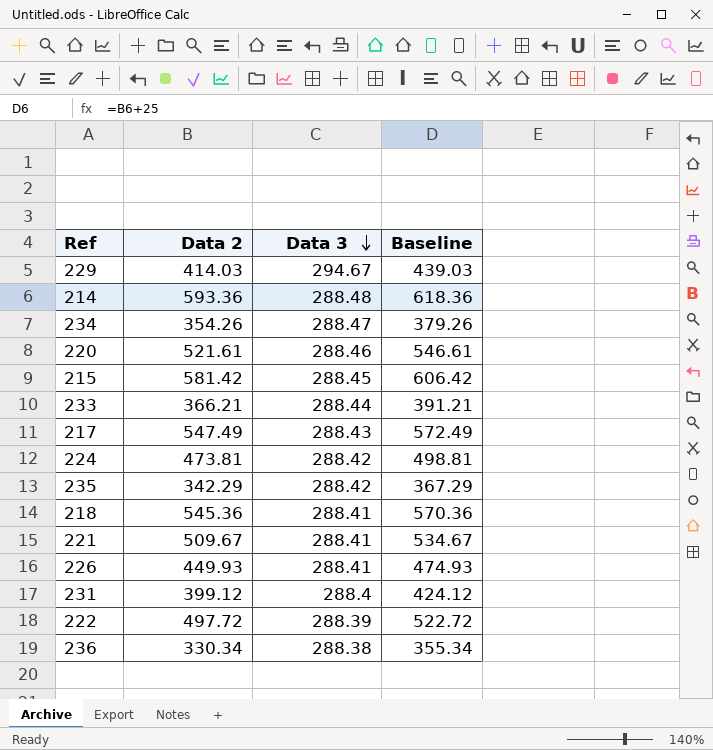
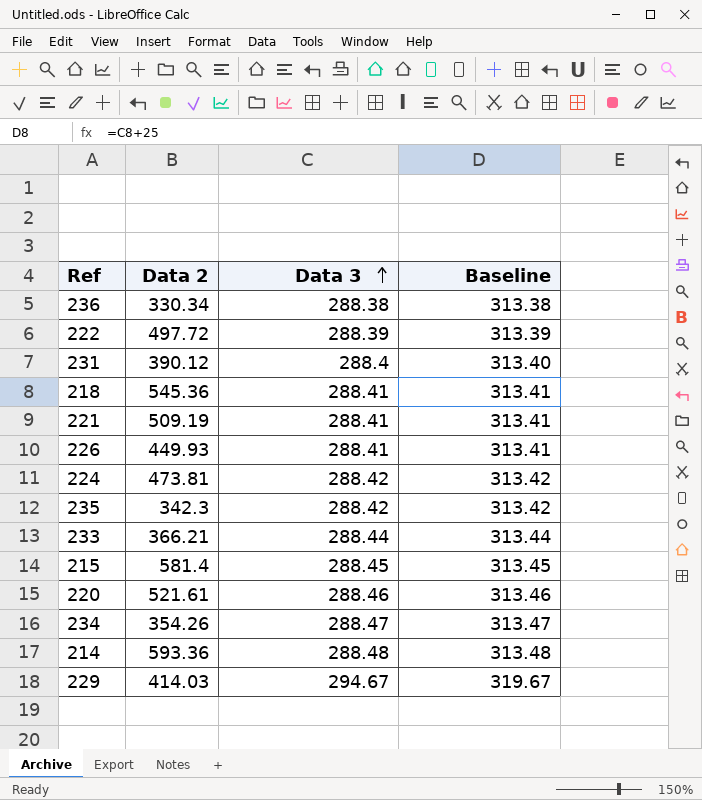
row order: Data 3 descending -> Data 3 ascending
column Baseline | formula: [Data 2] + 25 -> [Data 3] + 25
row 217: 547.49 | 288.43 | 572.49 -> none
231 | Data 2: 399.12 -> 390.12
221 | Data 2: 509.67 -> 509.19
235 | Data 2: 342.29 -> 342.3
215 | Data 2: 581.42 -> 581.4

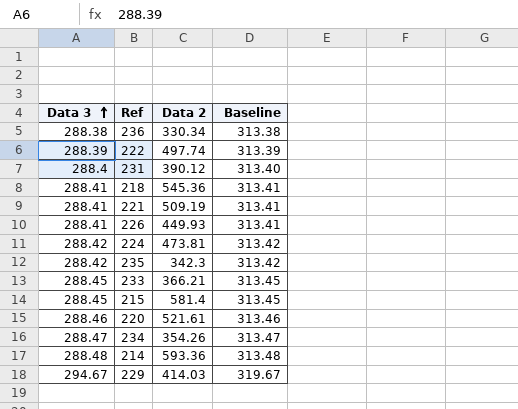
column Data 3 | position: 3 -> 1
222 | Data 2: 497.72 -> 497.74
233 | Data 3: 288.44 -> 288.45
233 | Baseline: 313.44 -> 313.45

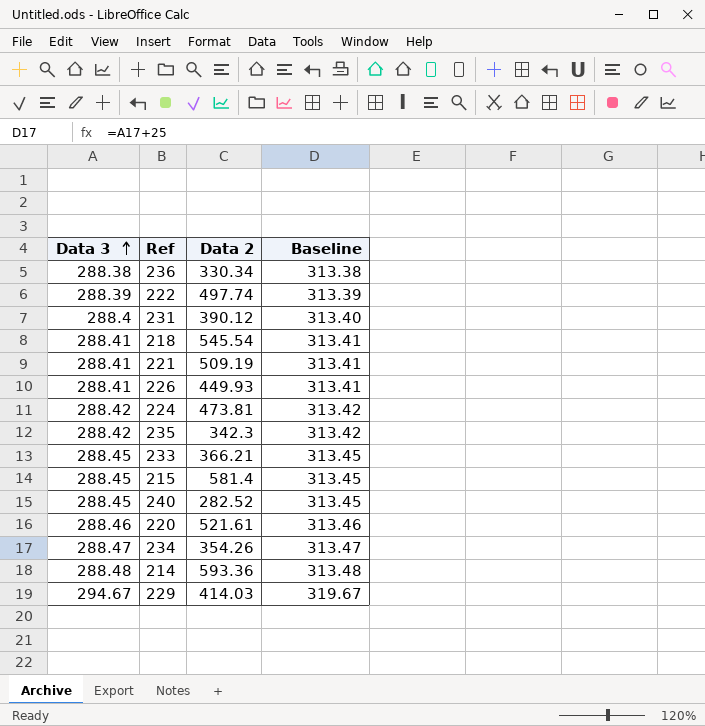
218 | Data 2: 545.36 -> 545.54
row 240: none -> 288.45 | 282.52 | 313.45

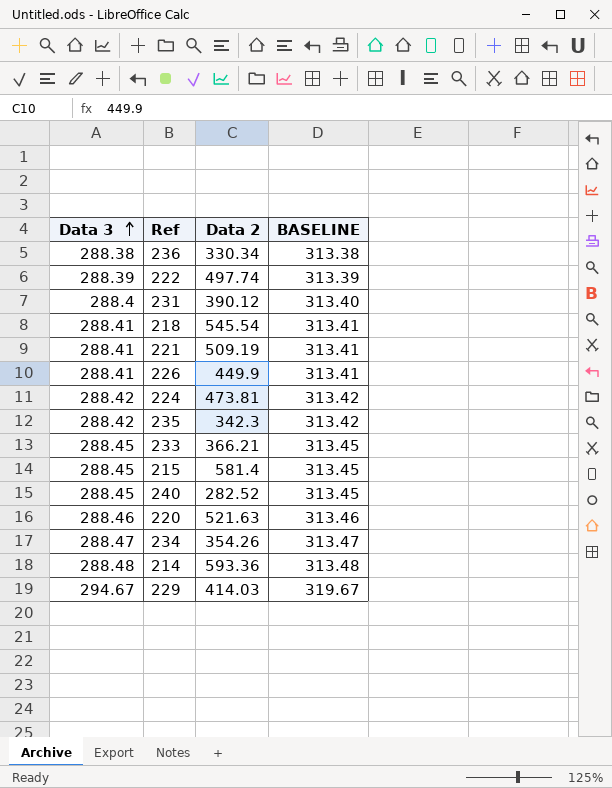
column name: Baseline -> BASELINE
226 | Data 2: 449.93 -> 449.9
220 | Data 2: 521.61 -> 521.63

